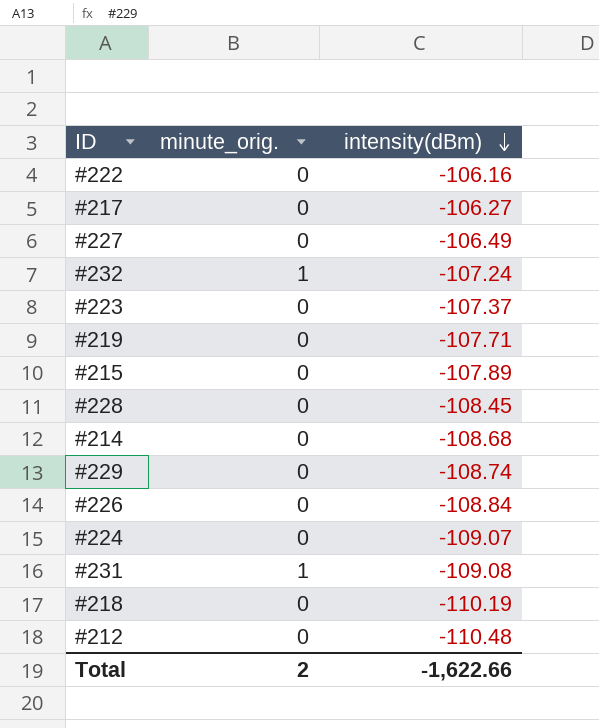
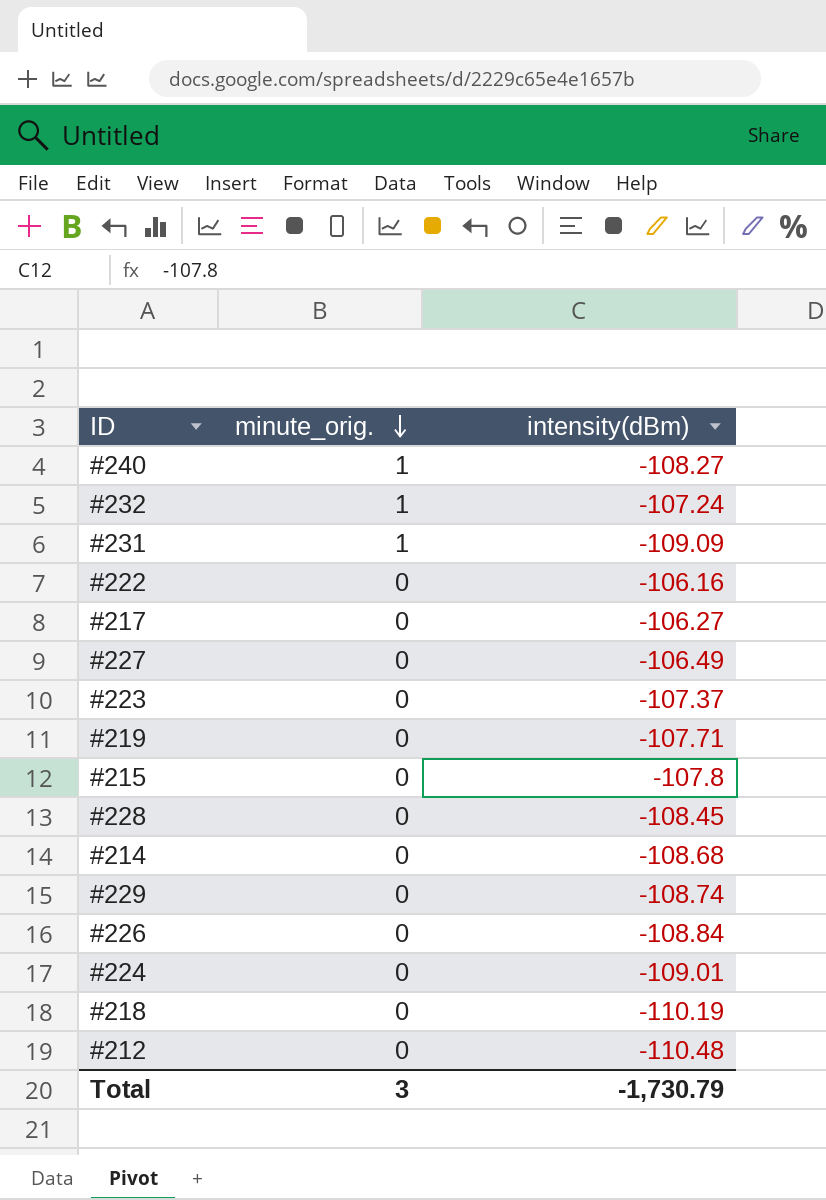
row order: intensity(dBm) descending -> minute_orig. descending
row #240: none -> 1 | -108.27
#231 | intensity(dBm): -109.08 -> -109.09
#215 | intensity(dBm): -107.89 -> -107.8
#224 | intensity(dBm): -109.07 -> -109.01
Total | minute_orig.: 2 -> 3
Total | intensity(dBm): -1,622.66 -> -1,730.79

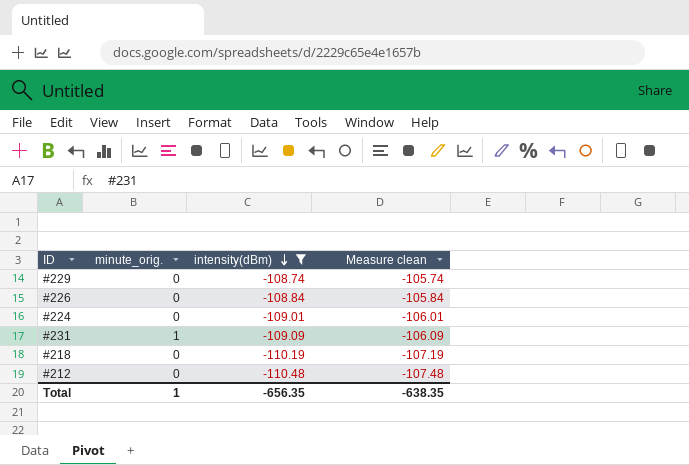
filter: none -> intensity(dBm) <= -108.74
row order: minute_orig. descending -> intensity(dBm) descending
column Measure clean | formula: none -> [intensity(dBm)] + 3
Total | minute_orig.: 3 -> 1
Total | intensity(dBm): -1,730.79 -> -656.35

